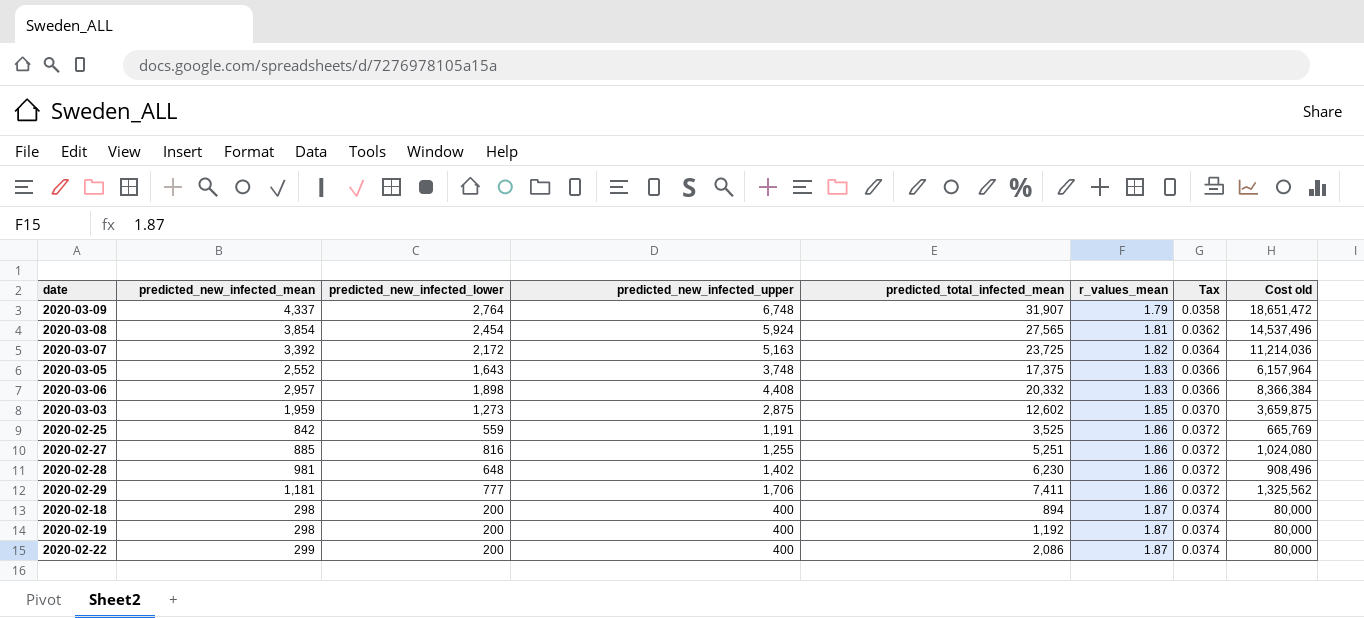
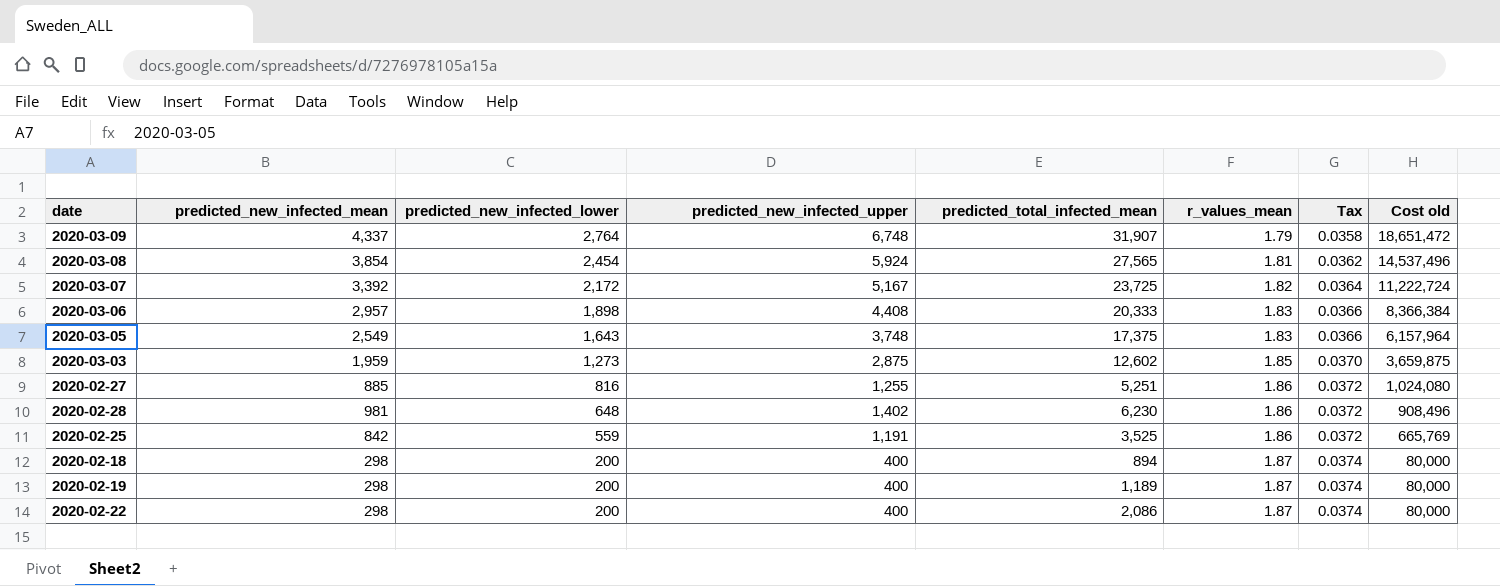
row order: r_values_mean ascending -> predicted_new_infected_lower descending
row 2020-02-29: 1,181 | 777 | 1,706 | 7,411 | 1.86 | 0.0372 | 1,325,562 -> none
2020-03-07 | predicted_new_infected_upper: 5,163 -> 5,167
2020-03-07 | Cost old: 11,214,036 -> 11,222,724
2020-03-06 | predicted_total_infected_mean: 20,332 -> 20,333
2020-03-05 | predicted_new_infected_mean: 2,552 -> 2,549
2020-02-19 | predicted_total_infected_mean: 1,192 -> 1,189
2020-02-22 | predicted_new_infected_mean: 299 -> 298

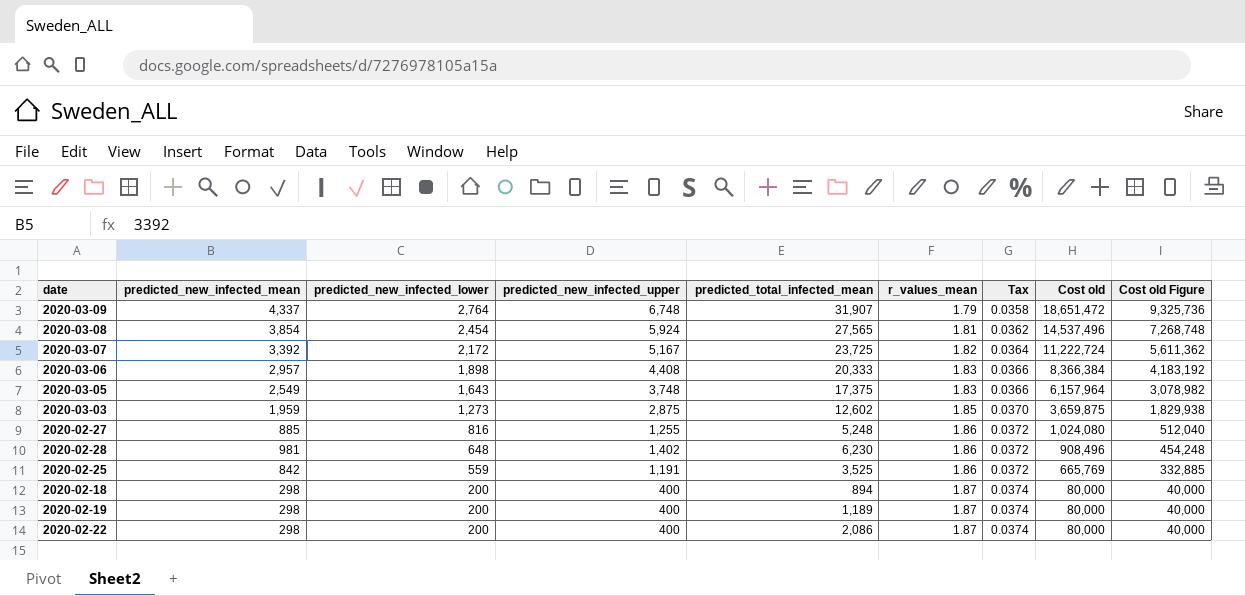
column Cost old Figure | formula: none -> [Cost old] * 0.5
2020-02-27 | predicted_total_infected_mean: 5,251 -> 5,248

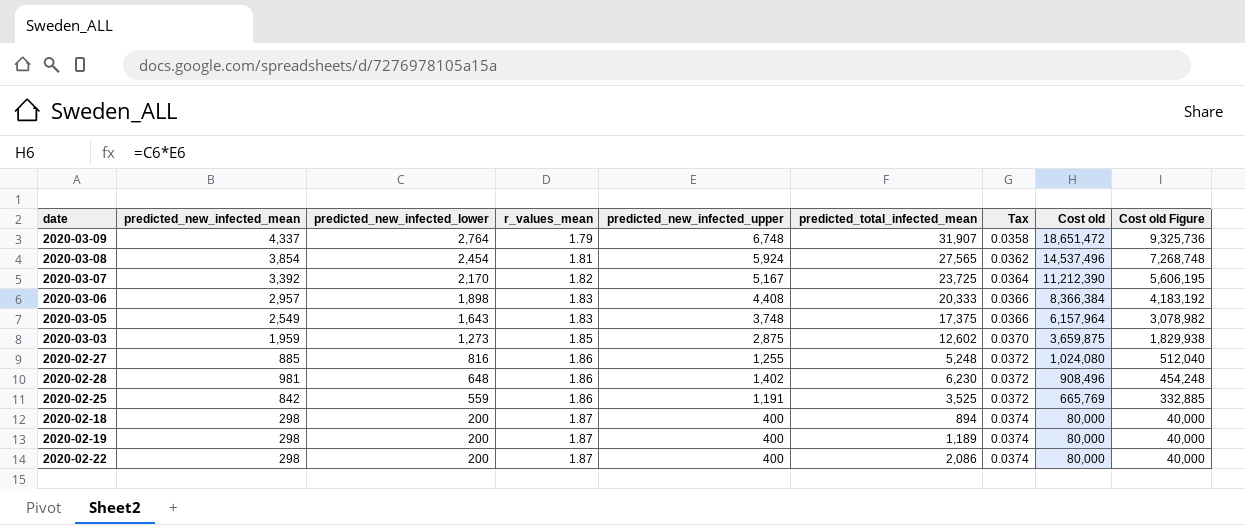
column r_values_mean | position: 6 -> 4
2020-03-07 | predicted_new_infected_lower: 2,172 -> 2,170
2020-03-07 | Cost old: 11,222,724 -> 11,212,390
2020-03-07 | Cost old Figure: 5,611,362 -> 5,606,195

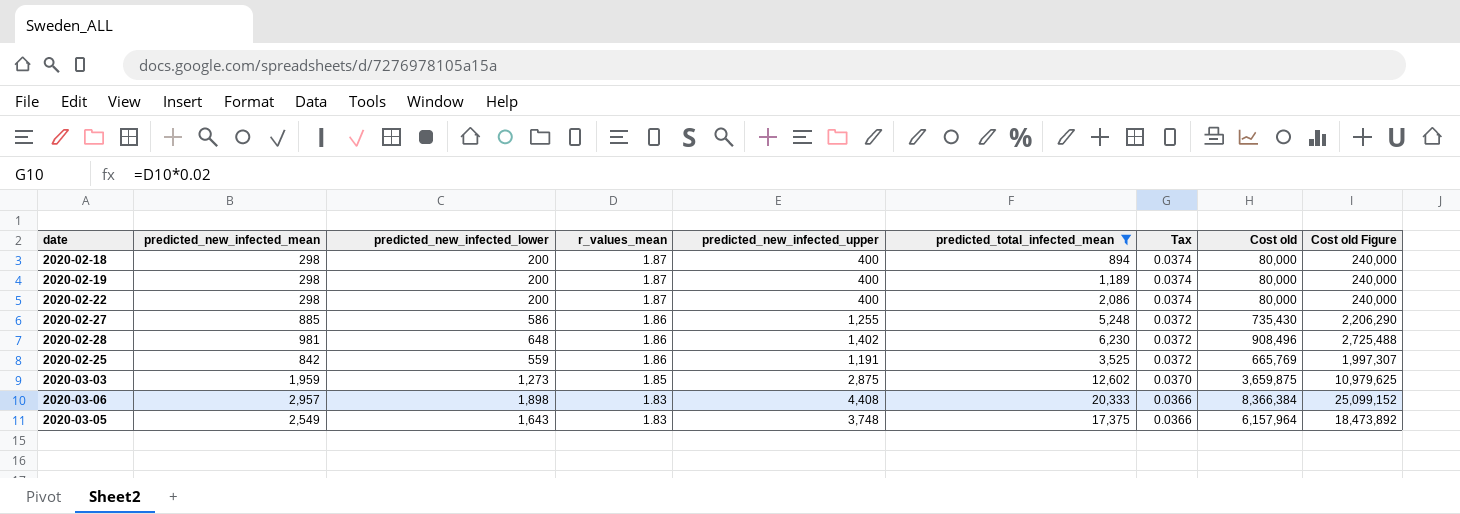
filter: none -> predicted_total_infected_mean <= 20,333
row order: predicted_new_infected_lower descending -> r_values_mean descending
column Cost old Figure | formula: [Cost old] * 0.5 -> [Cost old] * 3
2020-02-27 | predicted_new_infected_lower: 816 -> 586
2020-02-27 | Cost old: 1,024,080 -> 735,430

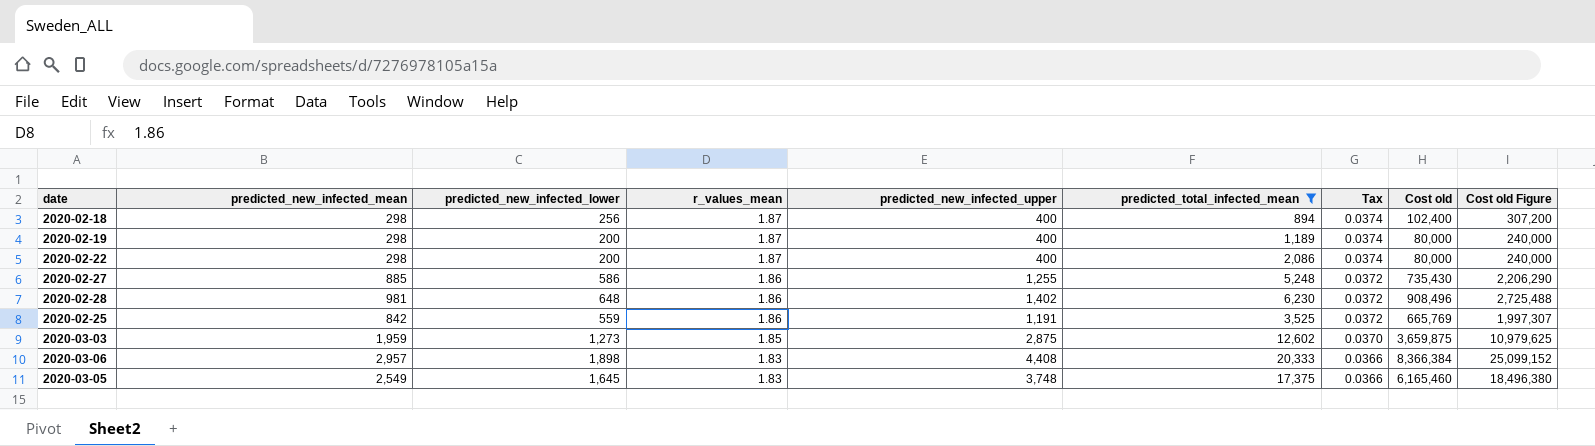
2020-02-18 | predicted_new_infected_lower: 200 -> 256
2020-02-18 | Cost old: 80,000 -> 102,400
2020-02-18 | Cost old Figure: 240,000 -> 307,200
2020-03-05 | predicted_new_infected_lower: 1,643 -> 1,645
2020-03-05 | Cost old: 6,157,964 -> 6,165,460
2020-03-05 | Cost old Figure: 18,473,892 -> 18,496,380

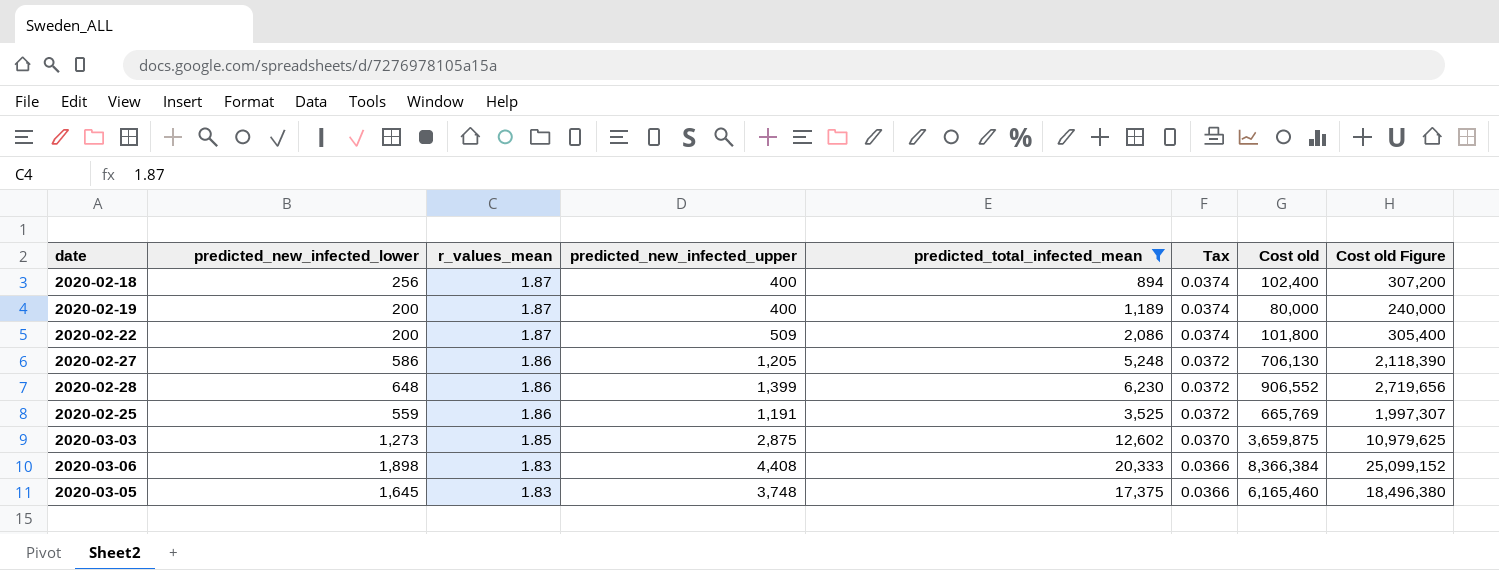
column predicted_new_infected_mean | position: 2 -> none
2020-02-22 | predicted_new_infected_upper: 400 -> 509
2020-02-22 | Cost old: 80,000 -> 101,800
2020-02-22 | Cost old Figure: 240,000 -> 305,400
2020-02-27 | predicted_new_infected_upper: 1,255 -> 1,205
2020-02-27 | Cost old: 735,430 -> 706,130
2020-02-27 | Cost old Figure: 2,206,290 -> 2,118,390
2020-02-28 | predicted_new_infected_upper: 1,402 -> 1,399
2020-02-28 | Cost old: 908,496 -> 906,552
2020-02-28 | Cost old Figure: 2,725,488 -> 2,719,656

